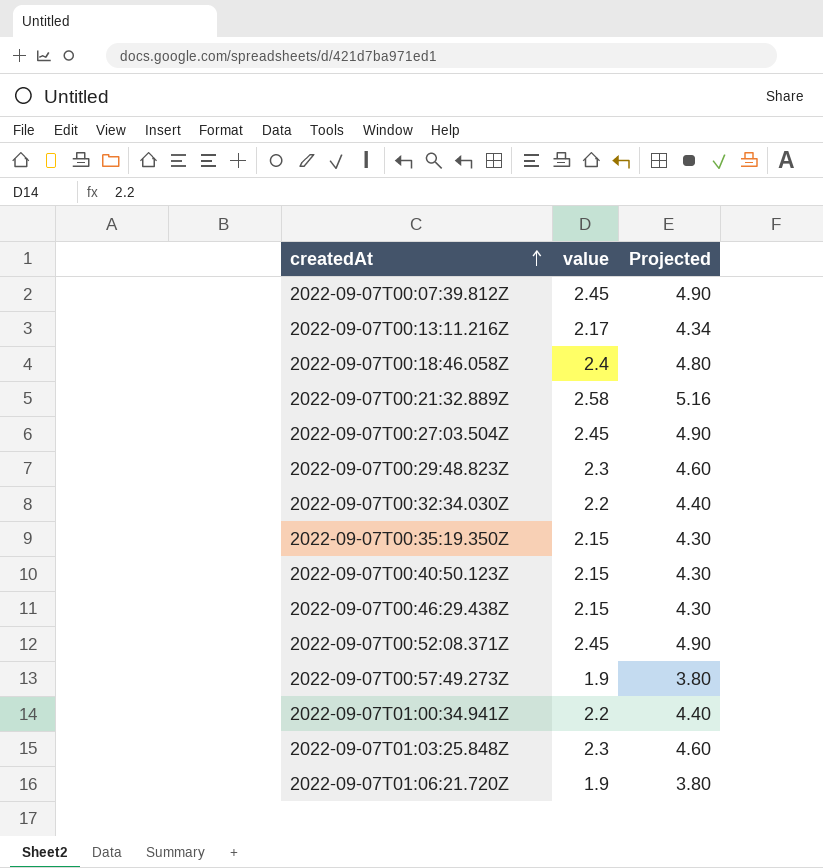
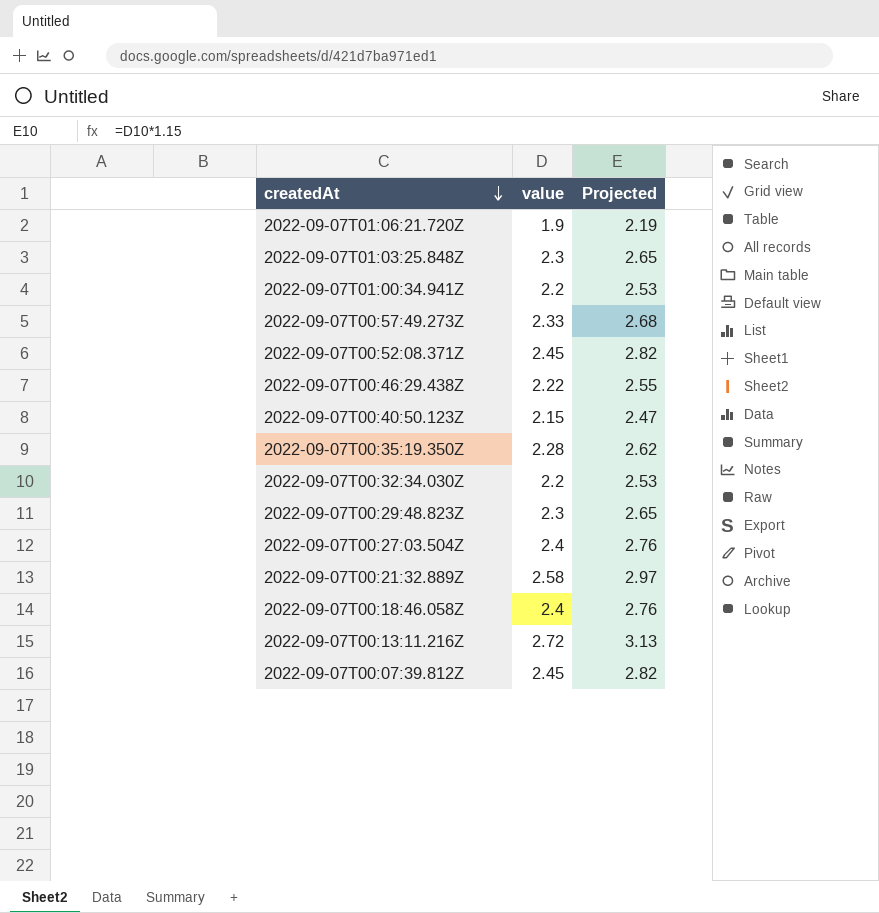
row order: createdAt ascending -> createdAt descending
column Projected | formula: [value] * 2 -> [value] * 1.15
2022-09-07T00:57:49.273Z | value: 1.9 -> 2.33
2022-09-07T00:46:29.438Z | value: 2.15 -> 2.22
2022-09-07T00:35:19.350Z | value: 2.15 -> 2.28
2022-09-07T00:27:03.504Z | value: 2.45 -> 2.4
2022-09-07T00:13:11.216Z | value: 2.17 -> 2.72

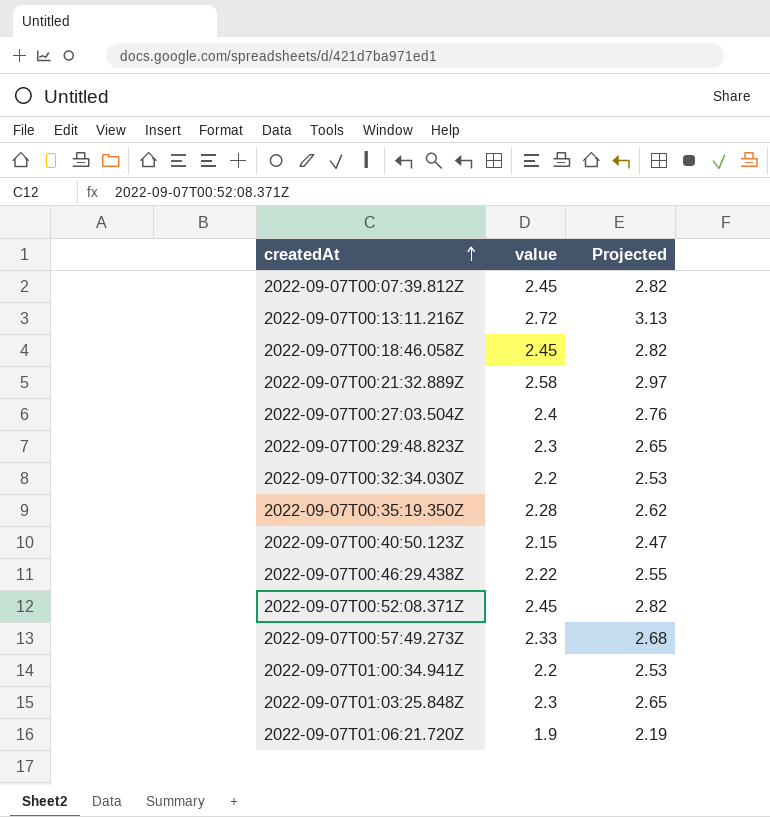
row order: createdAt descending -> createdAt ascending
2022-09-07T00:18:46.058Z | value: 2.4 -> 2.45
2022-09-07T00:18:46.058Z | Projected: 2.76 -> 2.82

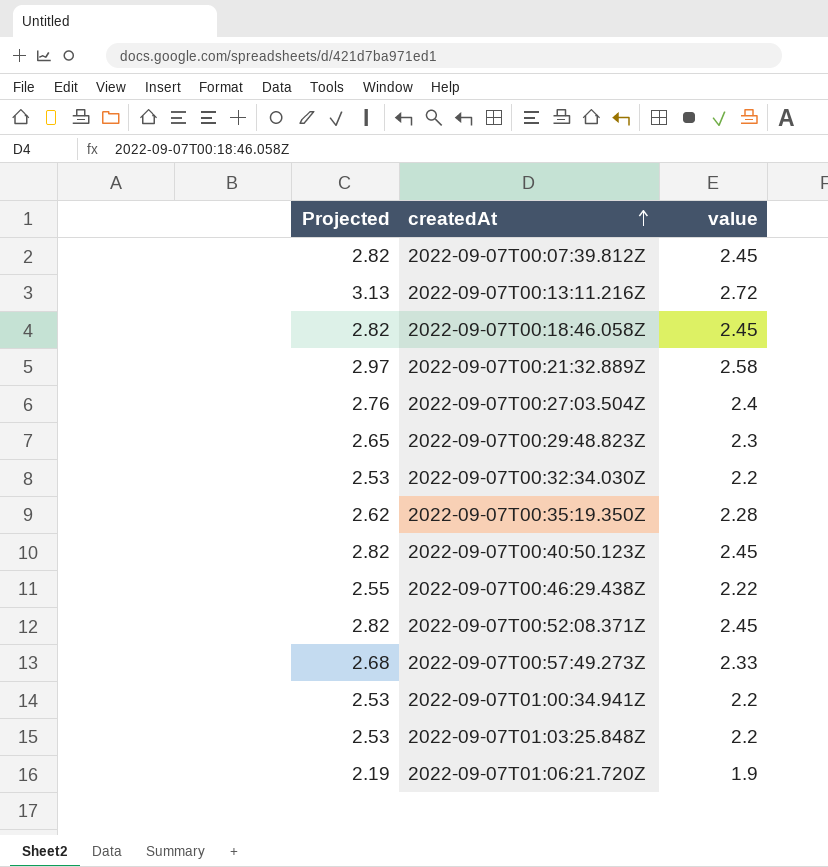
column Projected | position: 3 -> 1
2022-09-07T00:40:50.123Z | Projected: 2.47 -> 2.82
2022-09-07T00:40:50.123Z | value: 2.15 -> 2.45
2022-09-07T01:03:25.848Z | Projected: 2.65 -> 2.53
2022-09-07T01:03:25.848Z | value: 2.3 -> 2.2

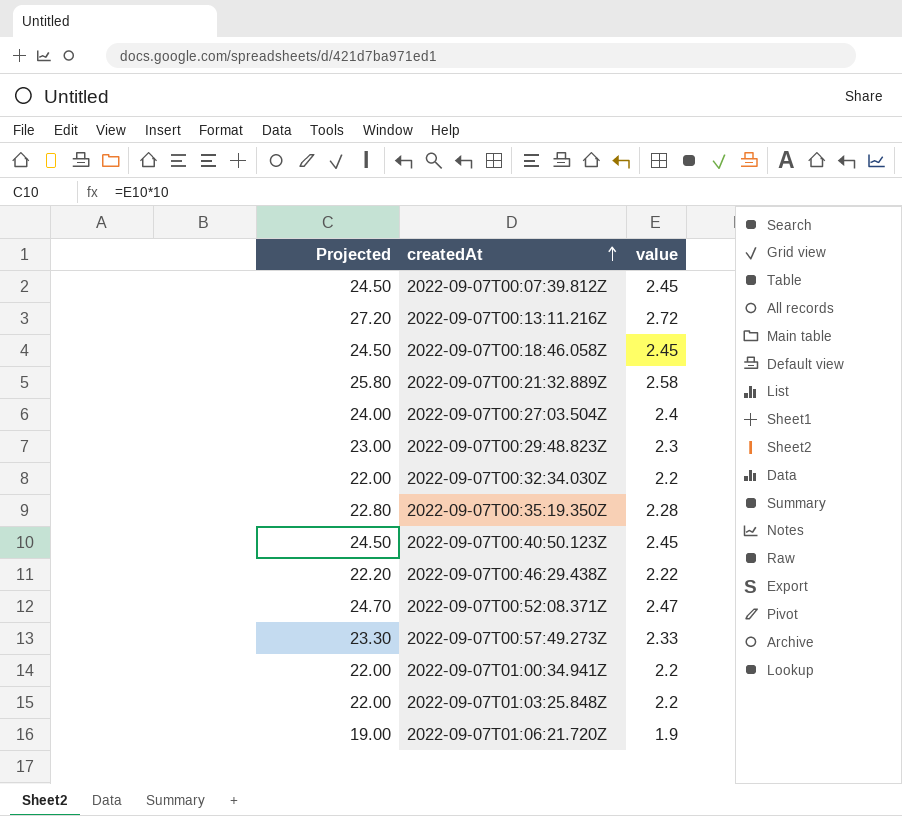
column Projected | formula: [value] * 1.15 -> [value] * 10
2022-09-07T00:52:08.371Z | value: 2.45 -> 2.47

